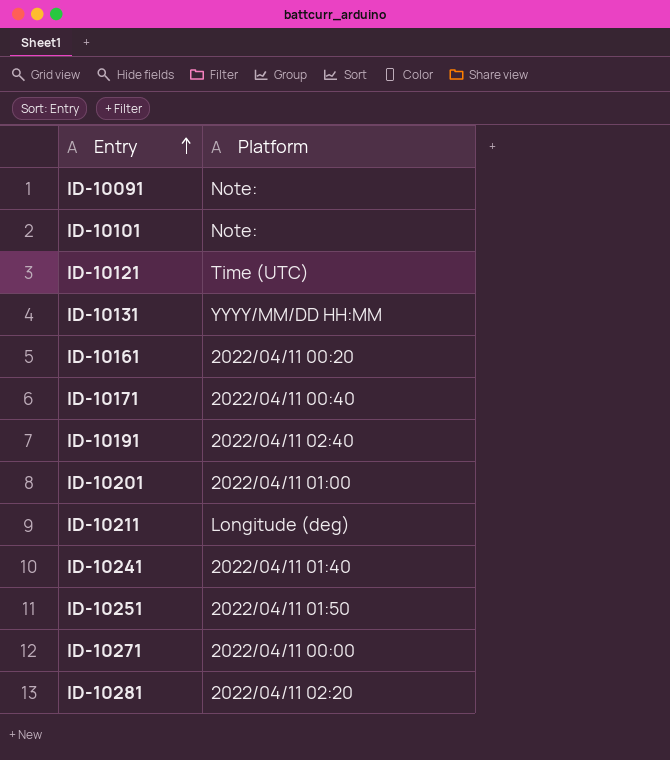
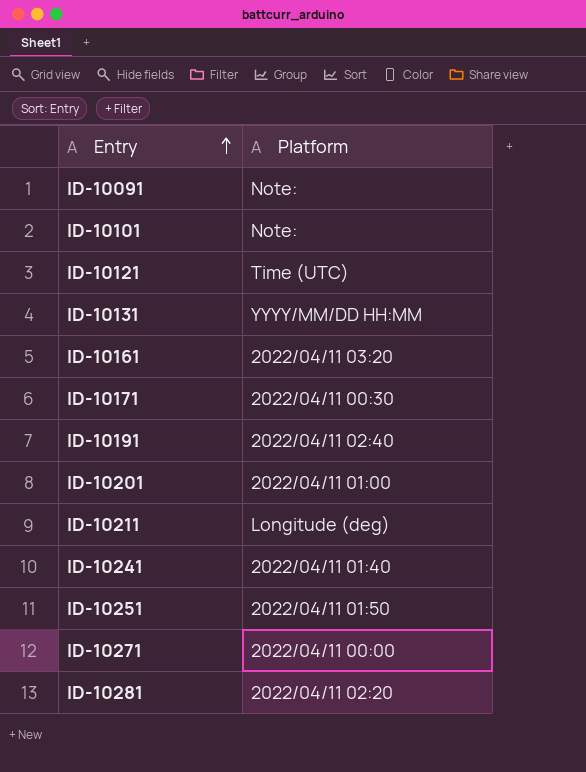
ID-10161 | Platform: 2022/04/11 00:20 -> 2022/04/11 03:20
ID-10171 | Platform: 2022/04/11 00:40 -> 2022/04/11 00:30

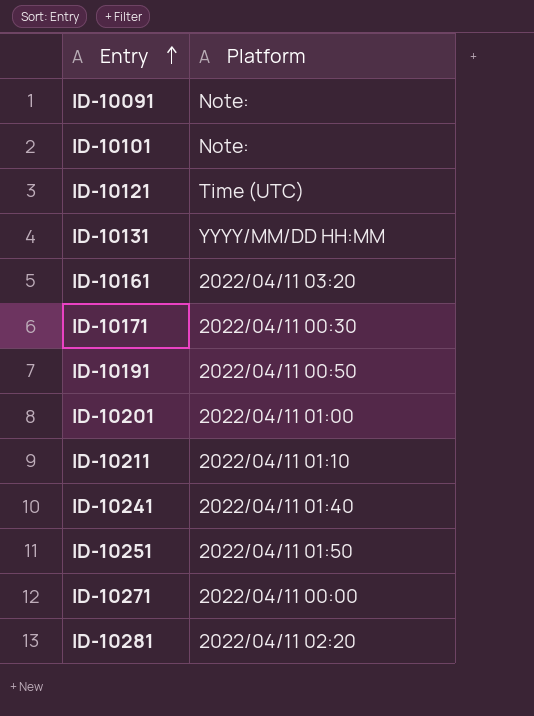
ID-10191 | Platform: 2022/04/11 02:40 -> 2022/04/11 00:50
ID-10211 | Platform: Longitude (deg) -> 2022/04/11 01:10

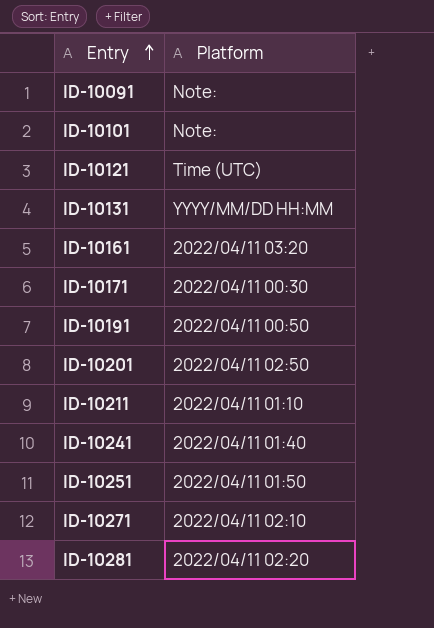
ID-10201 | Platform: 2022/04/11 01:00 -> 2022/04/11 02:50
ID-10271 | Platform: 2022/04/11 00:00 -> 2022/04/11 02:10

